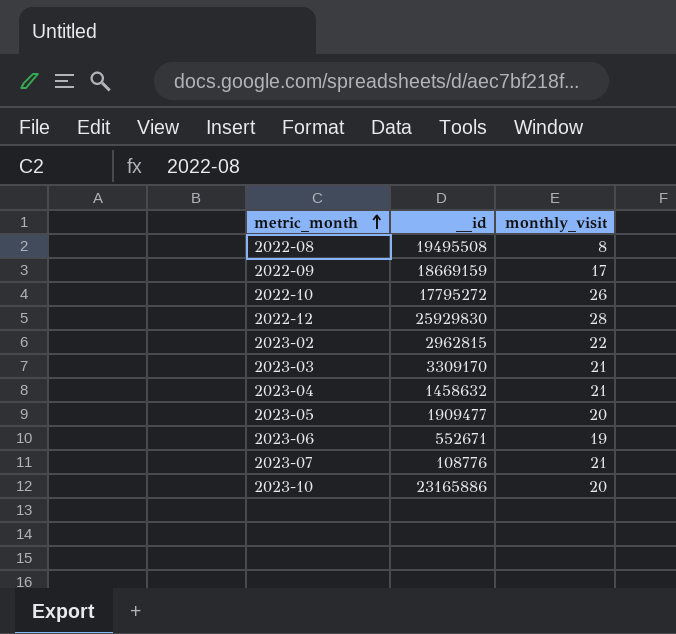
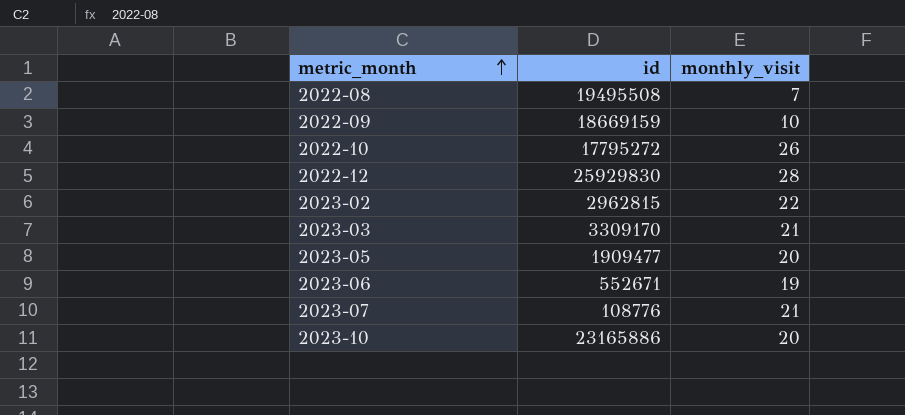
column name: __id -> id
row 2023-04: 1458632 | 21 -> none
2022-08 | monthly_visit: 8 -> 7
2022-09 | monthly_visit: 17 -> 10

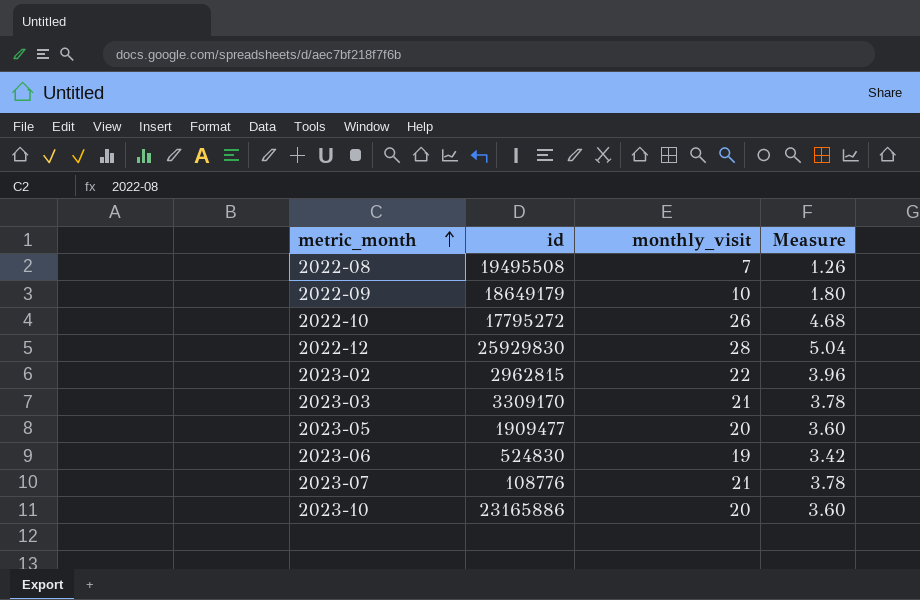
column Measure | formula: none -> [monthly_visit] * 0.18
2022-09 | id: 18669159 -> 18649179
2023-06 | id: 552671 -> 524830

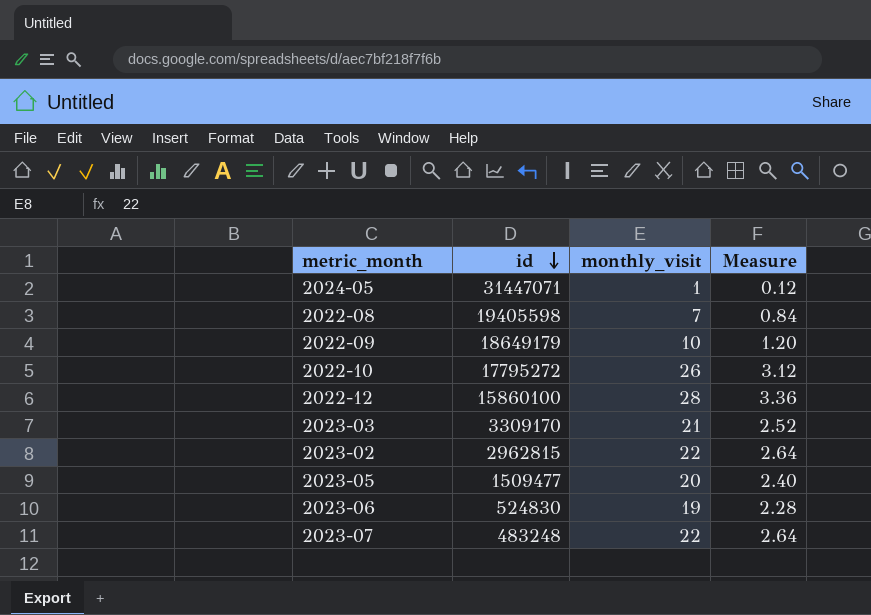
row order: metric_month ascending -> id descending
column Measure | formula: [monthly_visit] * 0.18 -> [monthly_visit] * 0.12
row 2023-10: 23165886 | 20 | 3.60 -> none
row 2024-05: none -> 31447071 | 1 | 0.12
2022-08 | id: 19495508 -> 19405598
2022-12 | id: 25929830 -> 15860100
2023-05 | id: 1909477 -> 1509477
2023-07 | id: 108776 -> 483248
2023-07 | monthly_visit: 21 -> 22

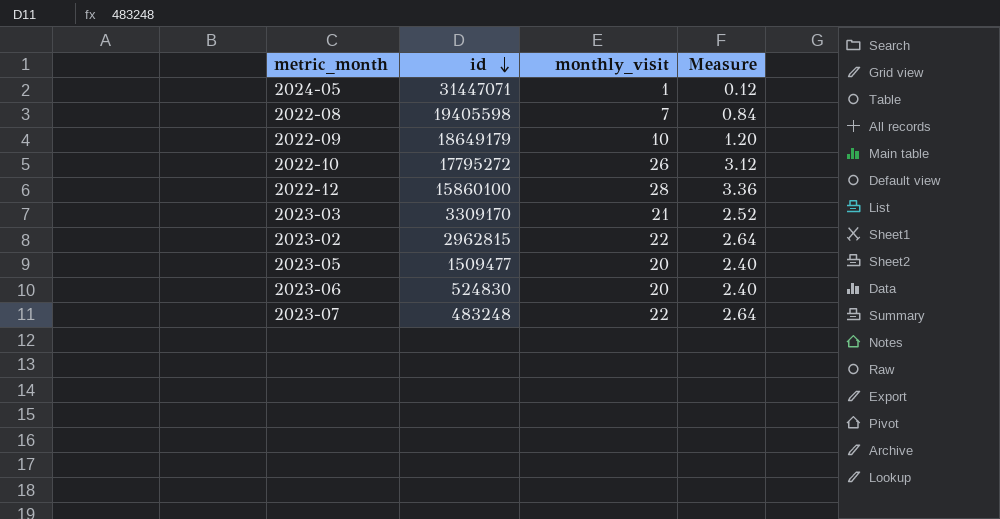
2023-06 | monthly_visit: 19 -> 20
2023-06 | Measure: 2.28 -> 2.40

